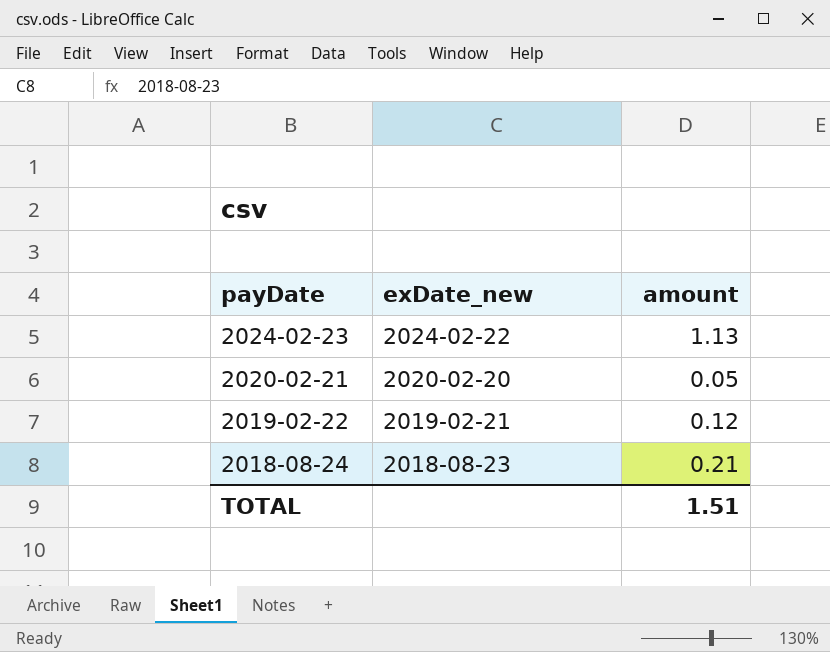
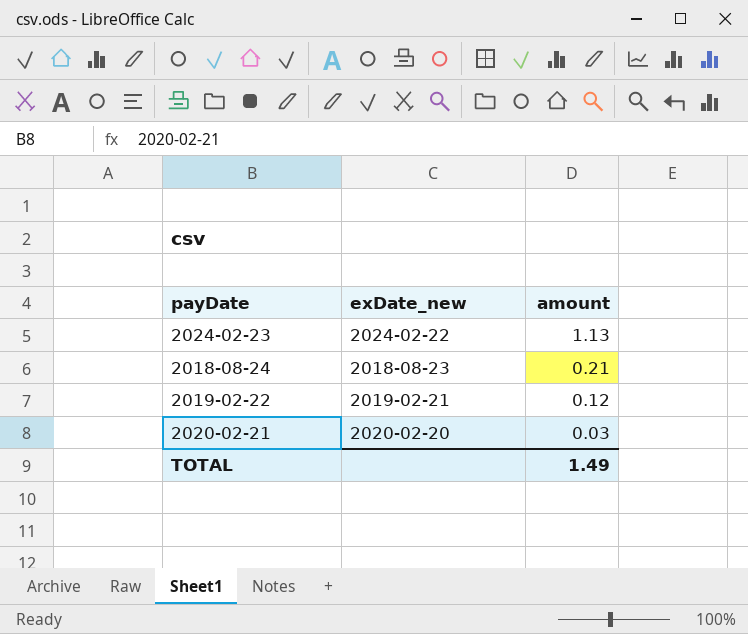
row order: payDate descending -> amount descending
2020-02-21 | amount: 0.05 -> 0.03
TOTAL | amount: 1.51 -> 1.49

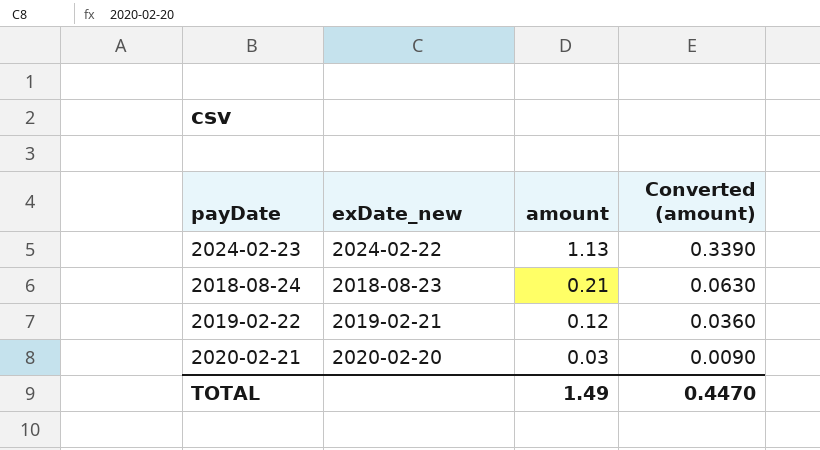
column Converted (amount) | formula: none -> [amount] * 0.3

